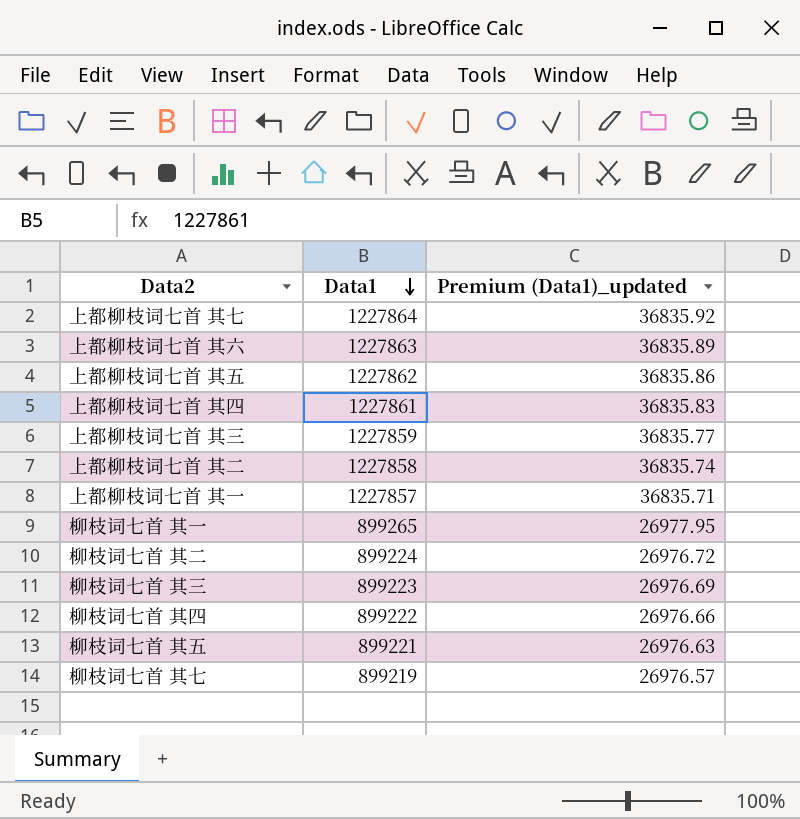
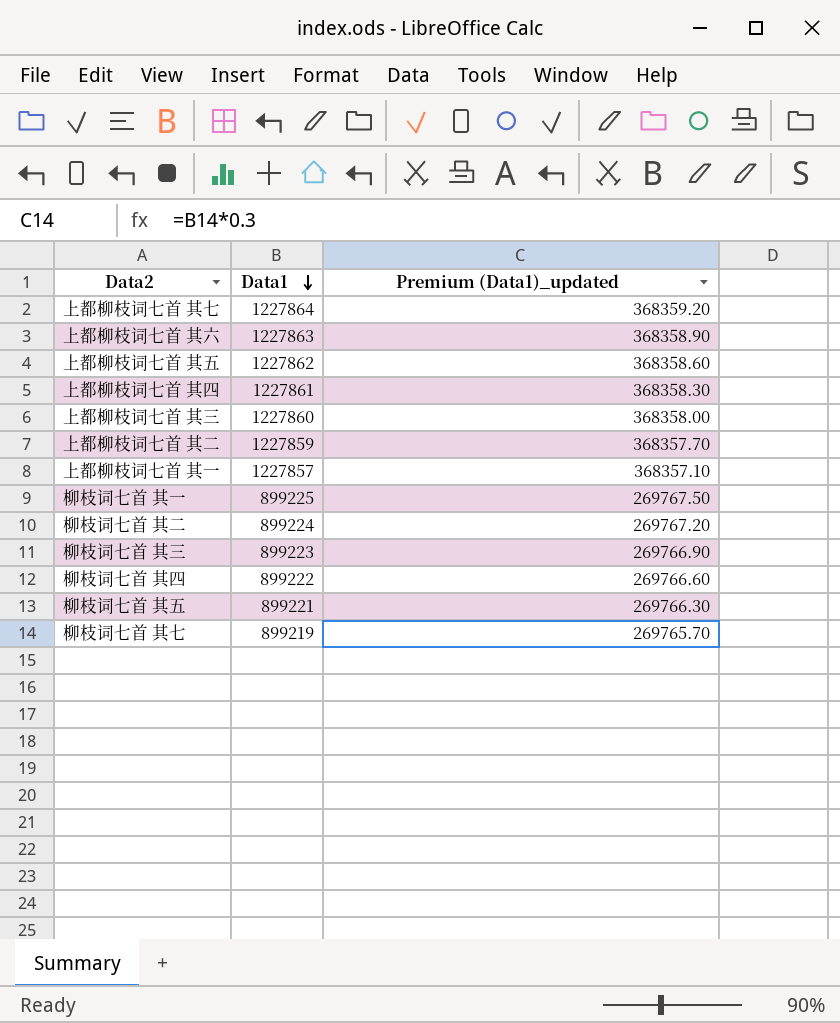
column Premium (Data1)_updated | formula: [Data1] * 0.03 -> [Data1] * 0.3
上都柳枝词七首 其三 | Data1: 1227859 -> 1227860
上都柳枝词七首 其二 | Data1: 1227858 -> 1227859
柳枝词七首 其一 | Data1: 899265 -> 899225

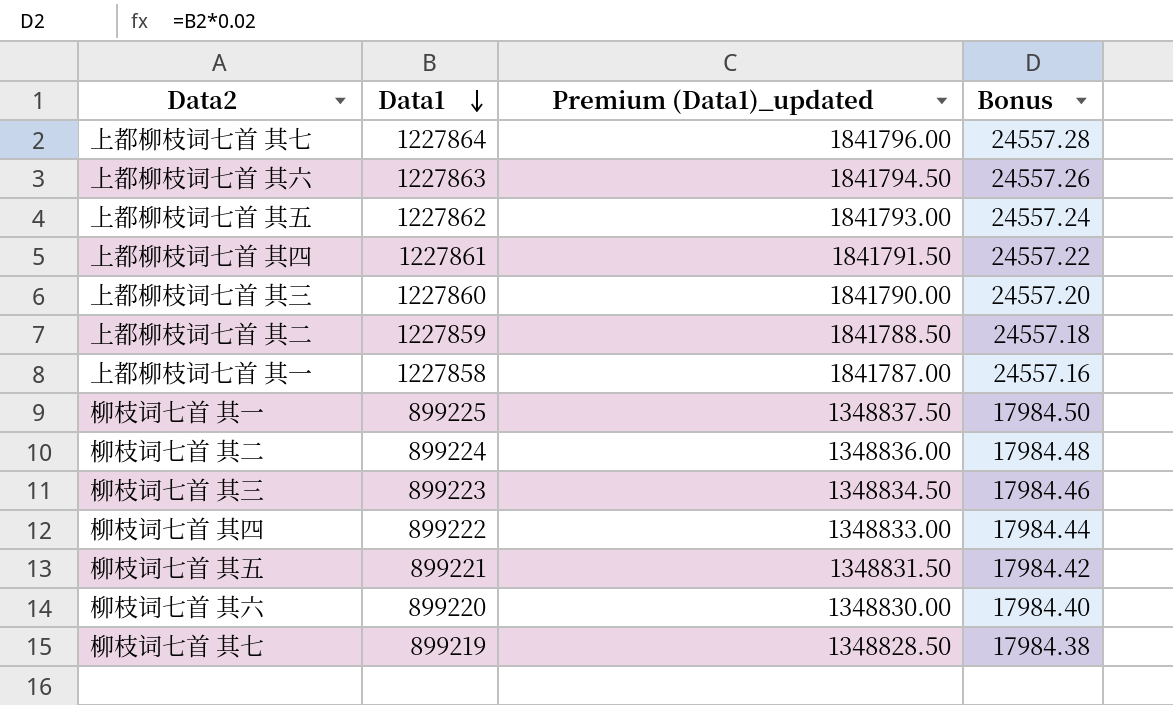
column Premium (Data1)_updated | formula: [Data1] * 0.3 -> [Data1] * 1.5
column Bonus | formula: none -> [Data1] * 0.02
上都柳枝词七首 其一 | Data1: 1227857 -> 1227858
row 柳枝词七首 其六: none -> 899220 | 1348830.00 | 17984.40

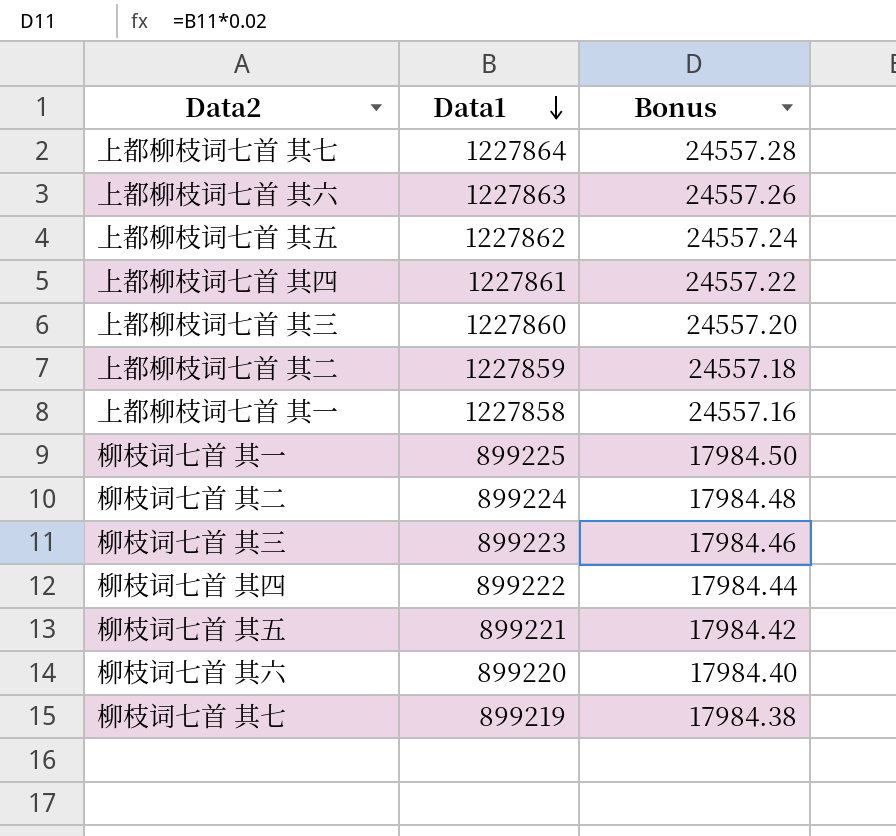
column Premium (Data1)_updated | formula: [Data1] * 1.5 -> none

